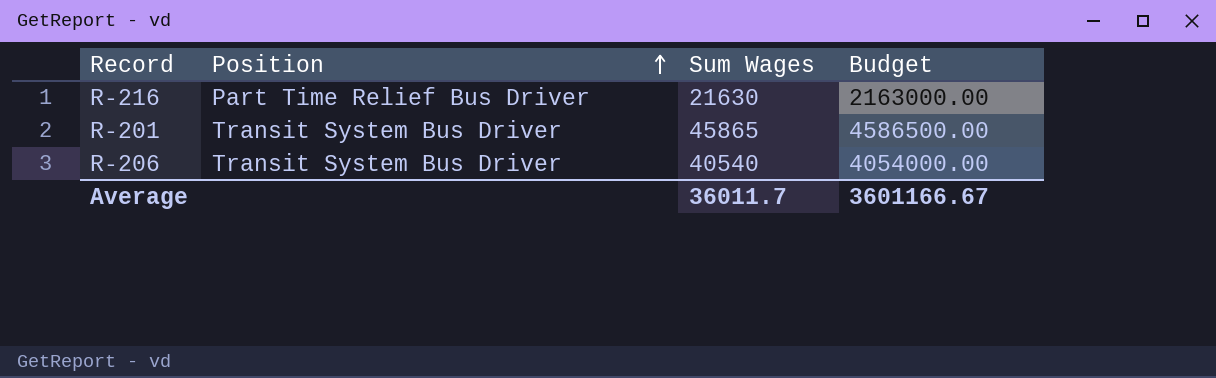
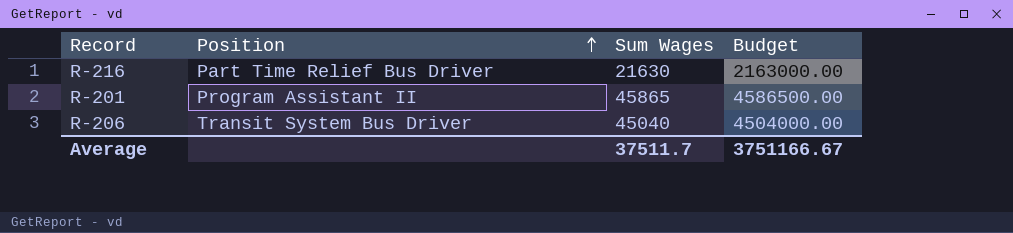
R-201 | Position: Transit System Bus Driver -> Program Assistant II
R-206 | Sum Wages: 40540 -> 45040
R-206 | Budget: 4054000.00 -> 4504000.00
Average | Sum Wages: 36011.7 -> 37511.7
Average | Budget: 3601166.67 -> 3751166.67

